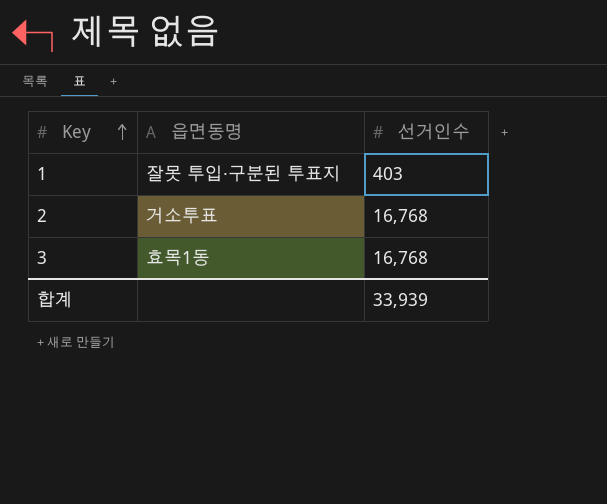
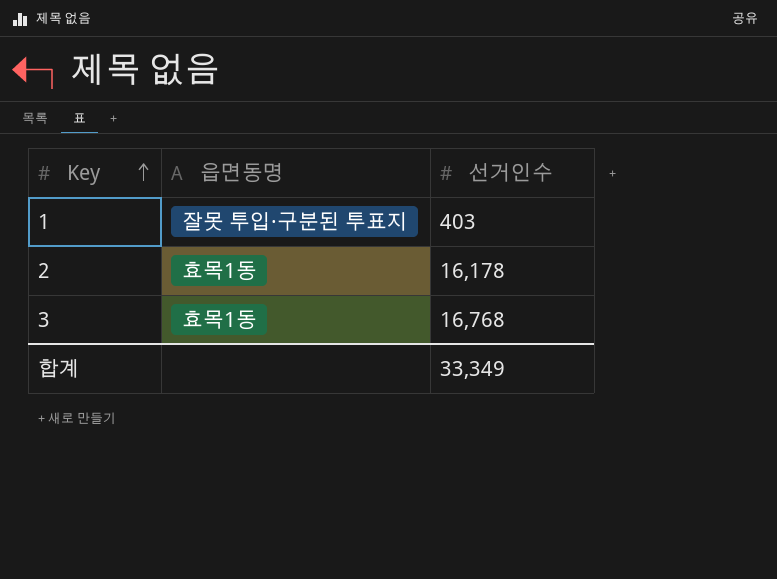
2 | 읍면동명: 거소투표 -> 효목1동
2 | 선거인수: 16,768 -> 16,178
합계 | 선거인수: 33,939 -> 33,349

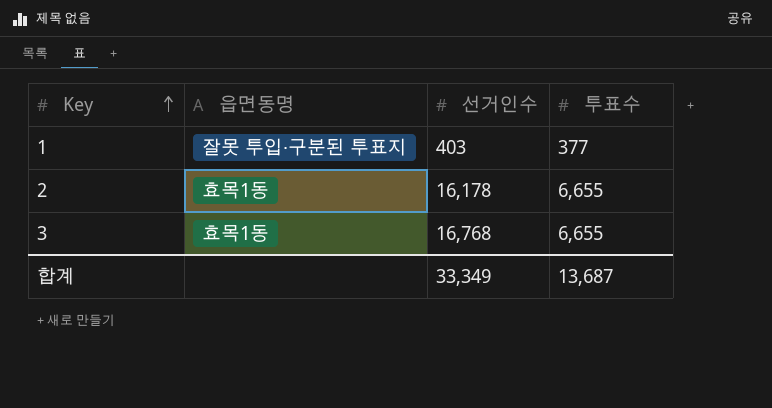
column 투표수 | position: none -> 4

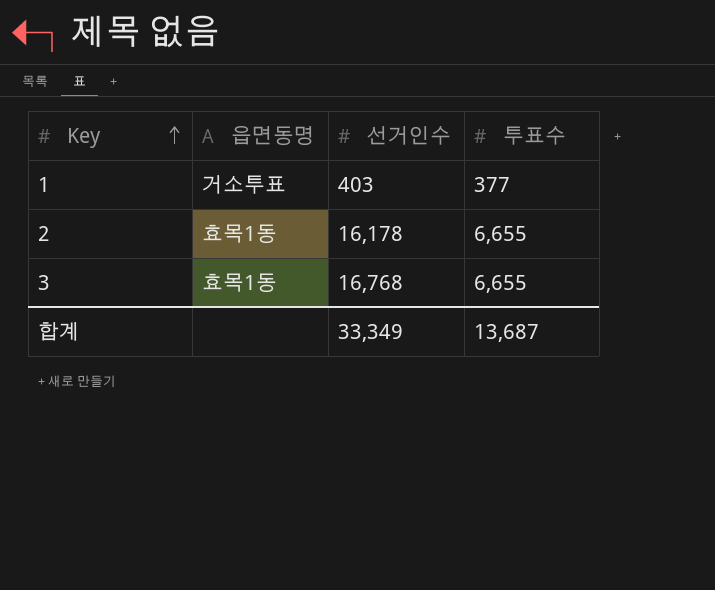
1 | 읍면동명: 잘못 투입·구분된 투표지 -> 거소투표

